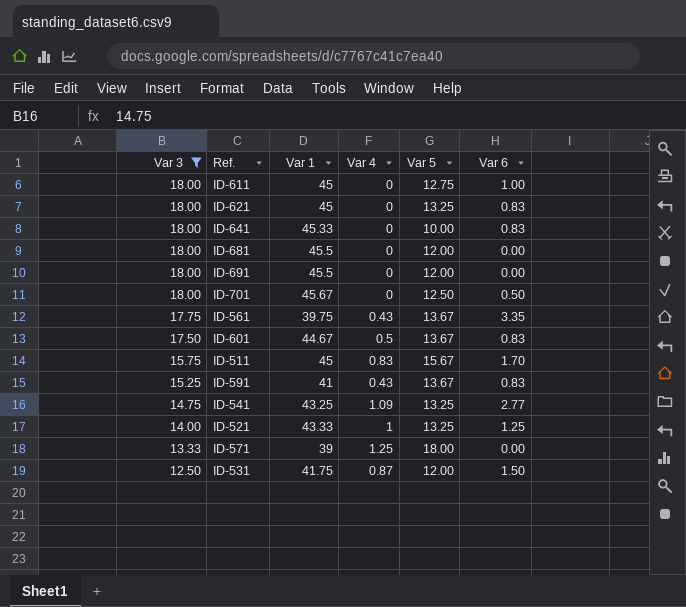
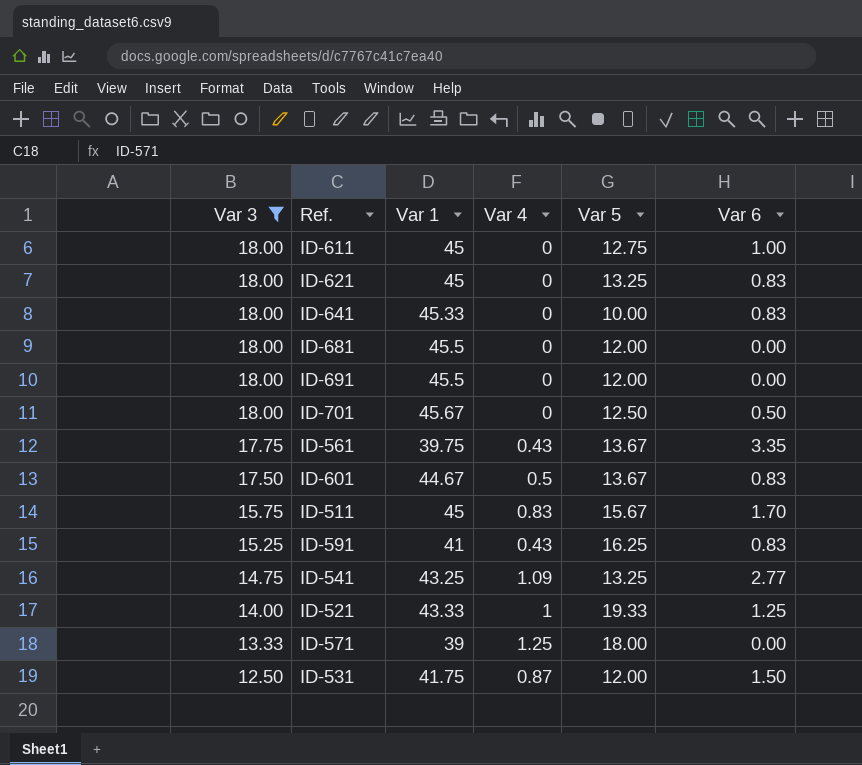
ID-591 | Var 5: 13.67 -> 16.25
ID-521 | Var 5: 13.25 -> 19.33

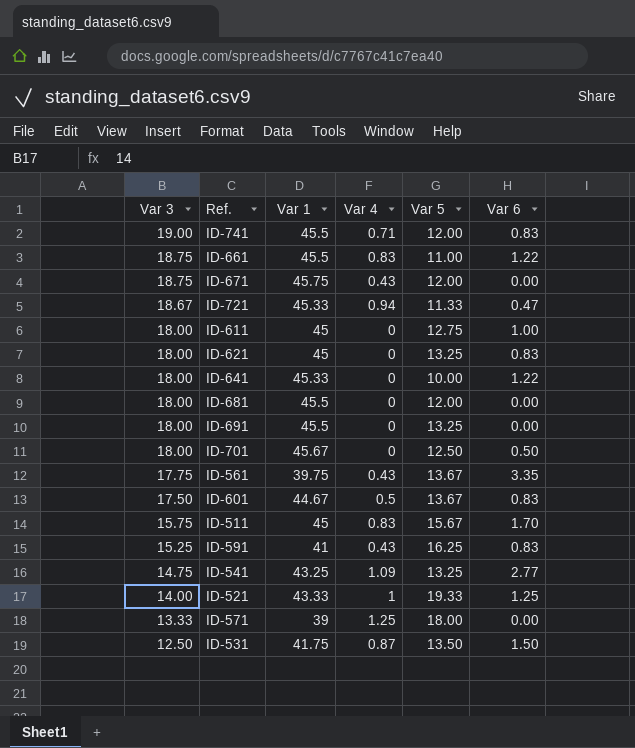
filter: Var 3 <= 18.00 -> none
ID-641 | Var 6: 0.83 -> 1.22
ID-691 | Var 5: 12.00 -> 13.25
ID-531 | Var 5: 12.00 -> 13.50

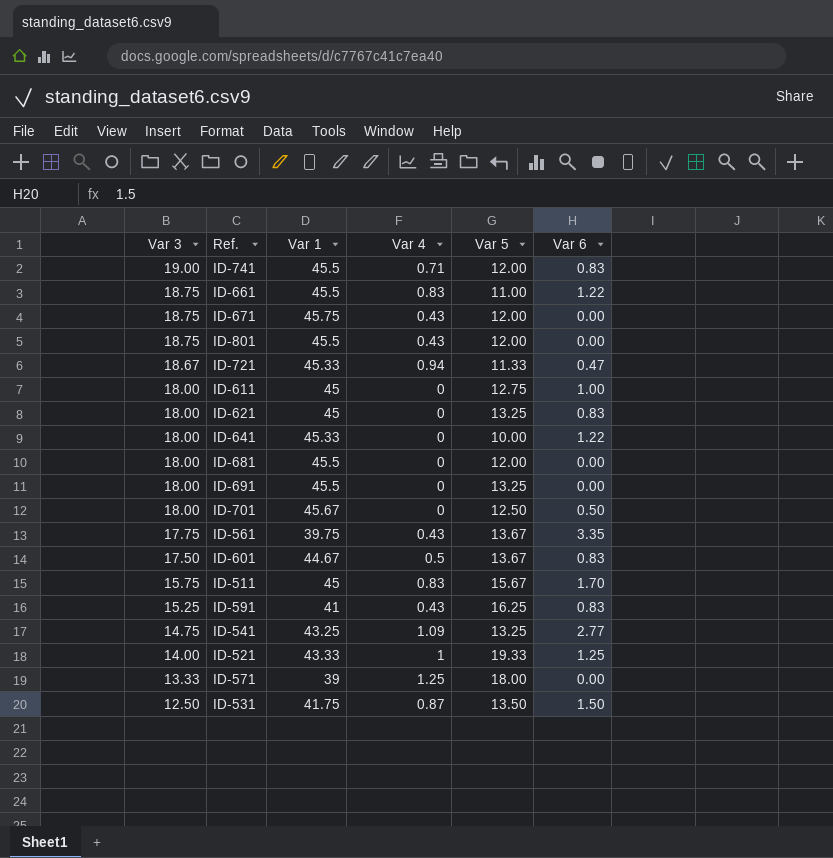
row ID-801: none -> 18.75 | 45.5 | 0.43 | 12.00 | 0.00

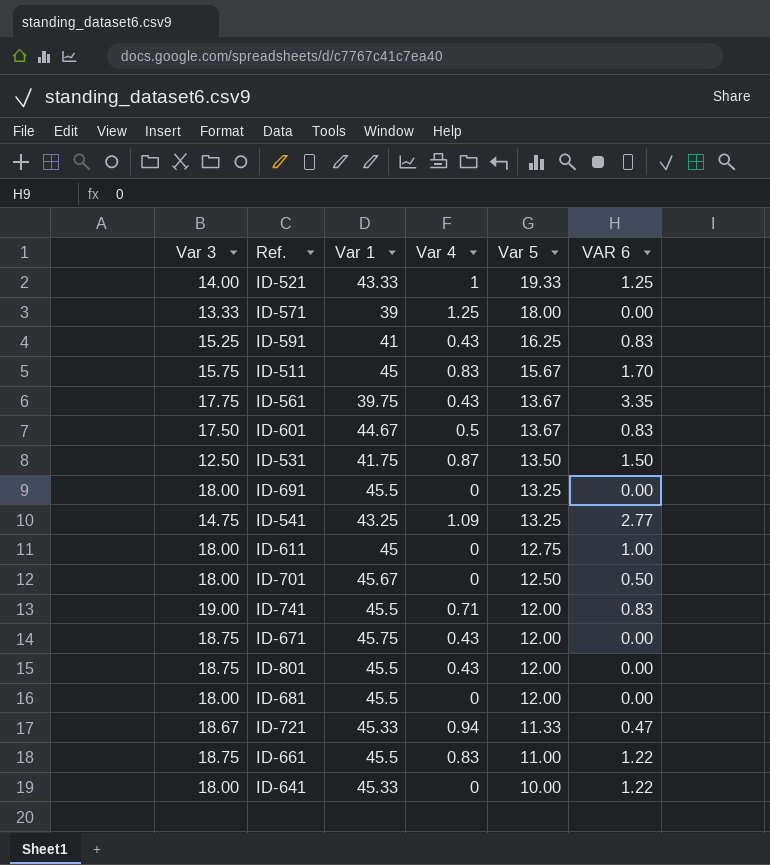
row order: Var 3 descending -> Var 5 descending
column name: Var 6 -> VAR 6
row ID-621: 18.00 | 45 | 0 | 13.25 | 0.83 -> none

